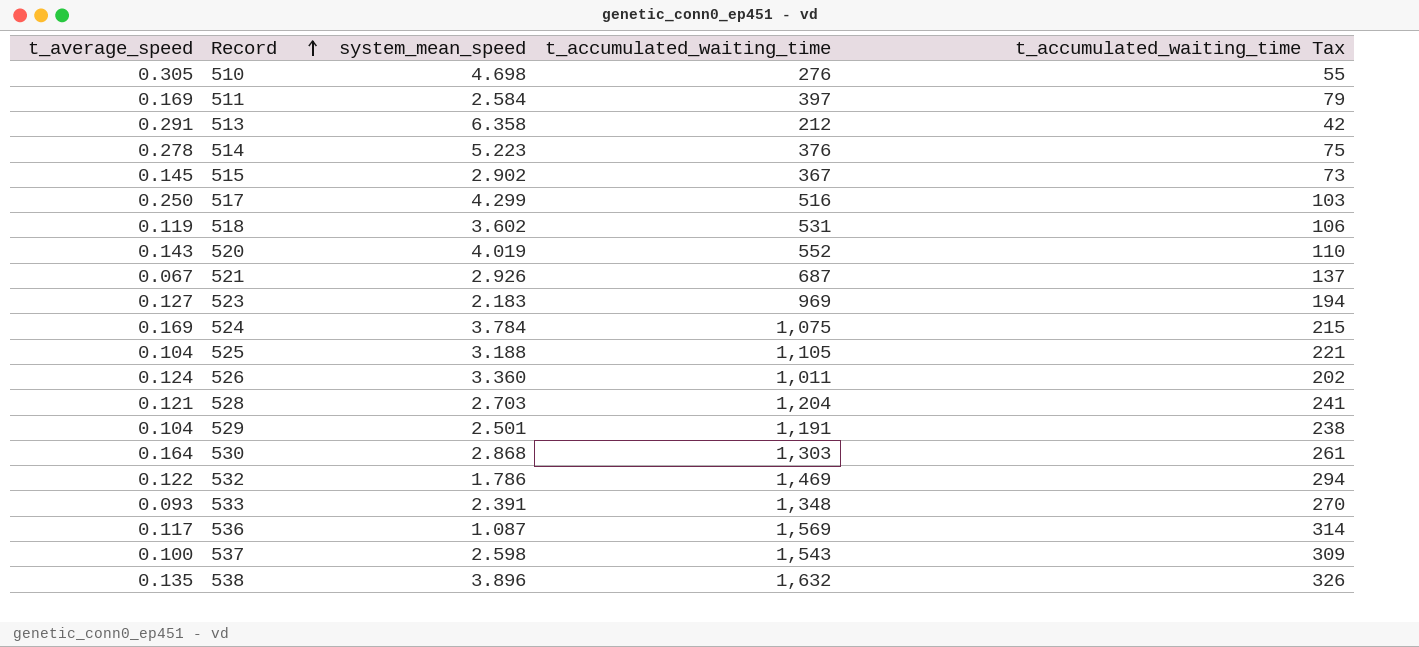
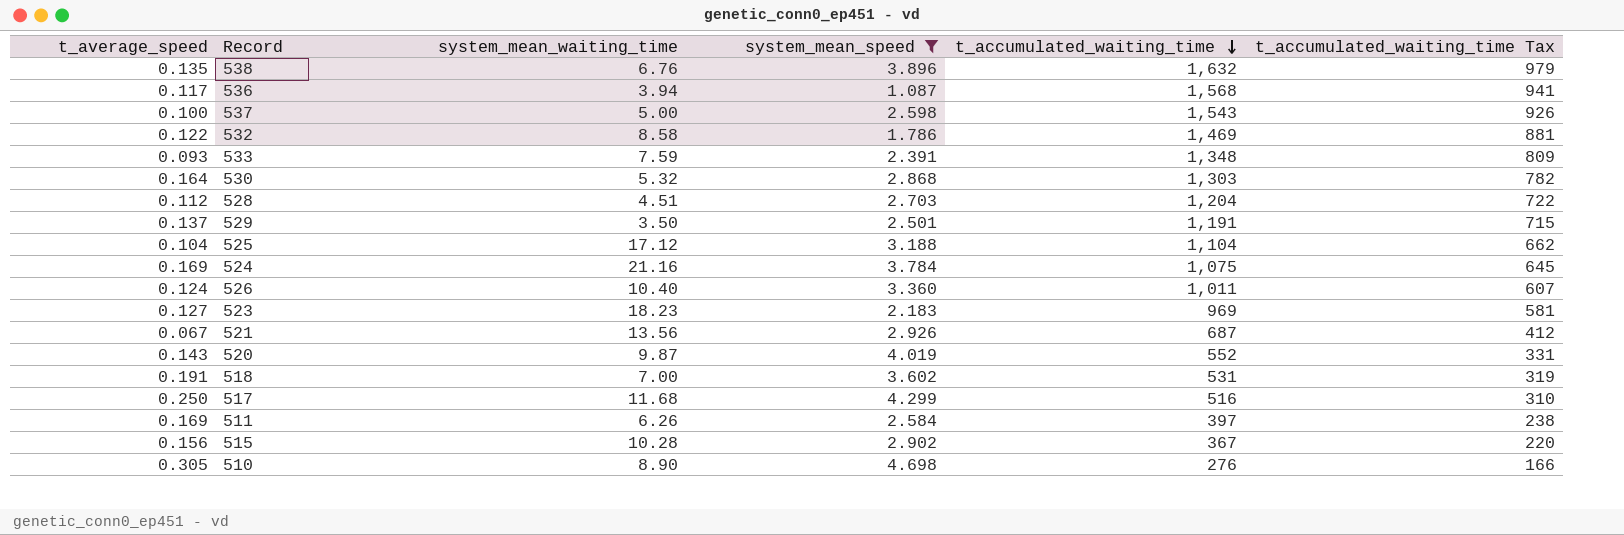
filter: none -> system_mean_speed <= 4.698
row order: Record ascending -> t_accumulated_waiting_time descending
column system_mean_waiting_time | position: none -> 3
column t_accumulated_waiting_time Tax | formula: [t_accumulated_waiting_time] * 0.2 -> [t_accumulated_waiting_time] * 0.6
536 | t_accumulated_waiting_time: 1,569 -> 1,568
528 | t_average_speed: 0.121 -> 0.112
529 | t_average_speed: 0.104 -> 0.137
525 | t_accumulated_waiting_time: 1,105 -> 1,104
518 | t_average_speed: 0.119 -> 0.191
515 | t_average_speed: 0.145 -> 0.156

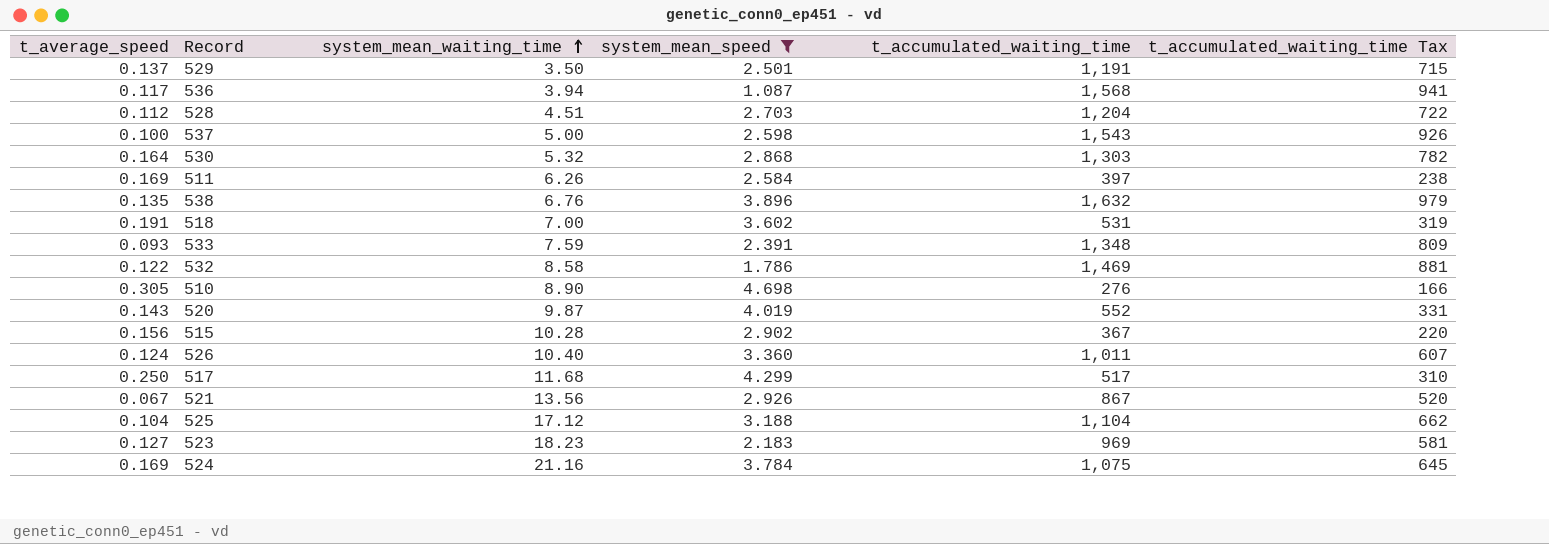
row order: t_accumulated_waiting_time descending -> system_mean_waiting_time ascending
517 | t_accumulated_waiting_time: 516 -> 517
521 | t_accumulated_waiting_time: 687 -> 867
521 | t_accumulated_waiting_time Tax: 412 -> 520

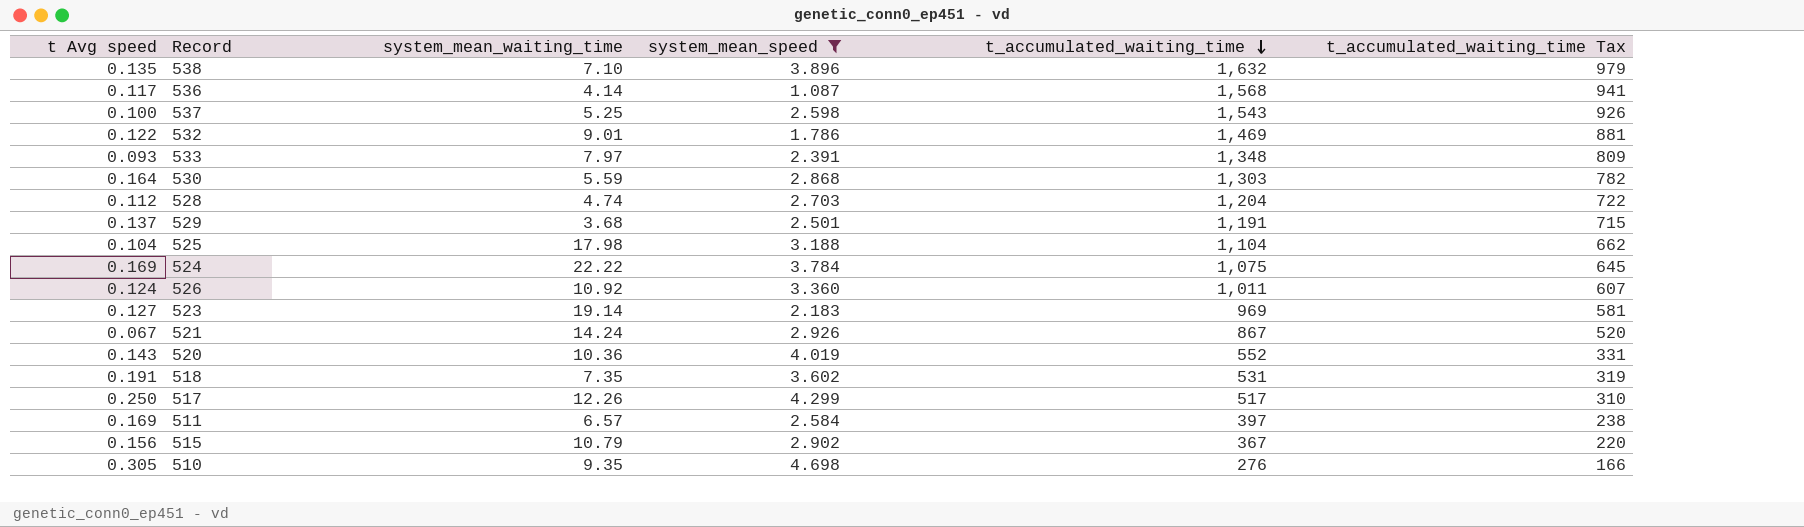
row order: system_mean_waiting_time ascending -> t_accumulated_waiting_time descending
column name: t_average_speed -> t Avg speed
538 | system_mean_waiting_time: 6.76 -> 7.10
536 | system_mean_waiting_time: 3.94 -> 4.14
537 | system_mean_waiting_time: 5.00 -> 5.25
532 | system_mean_waiting_time: 8.58 -> 9.01
533 | system_mean_waiting_time: 7.59 -> 7.97
530 | system_mean_waiting_time: 5.32 -> 5.59
528 | system_mean_waiting_time: 4.51 -> 4.74
529 | system_mean_waiting_time: 3.50 -> 3.68
525 | system_mean_waiting_time: 17.12 -> 17.98
524 | system_mean_waiting_time: 21.16 -> 22.22
526 | system_mean_waiting_time: 10.40 -> 10.92
523 | system_mean_waiting_time: 18.23 -> 19.14
521 | system_mean_waiting_time: 13.56 -> 14.24
520 | system_mean_waiting_time: 9.87 -> 10.36
518 | system_mean_waiting_time: 7.00 -> 7.35
517 | system_mean_waiting_time: 11.68 -> 12.26
511 | system_mean_waiting_time: 6.26 -> 6.57
515 | system_mean_waiting_time: 10.28 -> 10.79
510 | system_mean_waiting_time: 8.90 -> 9.35

